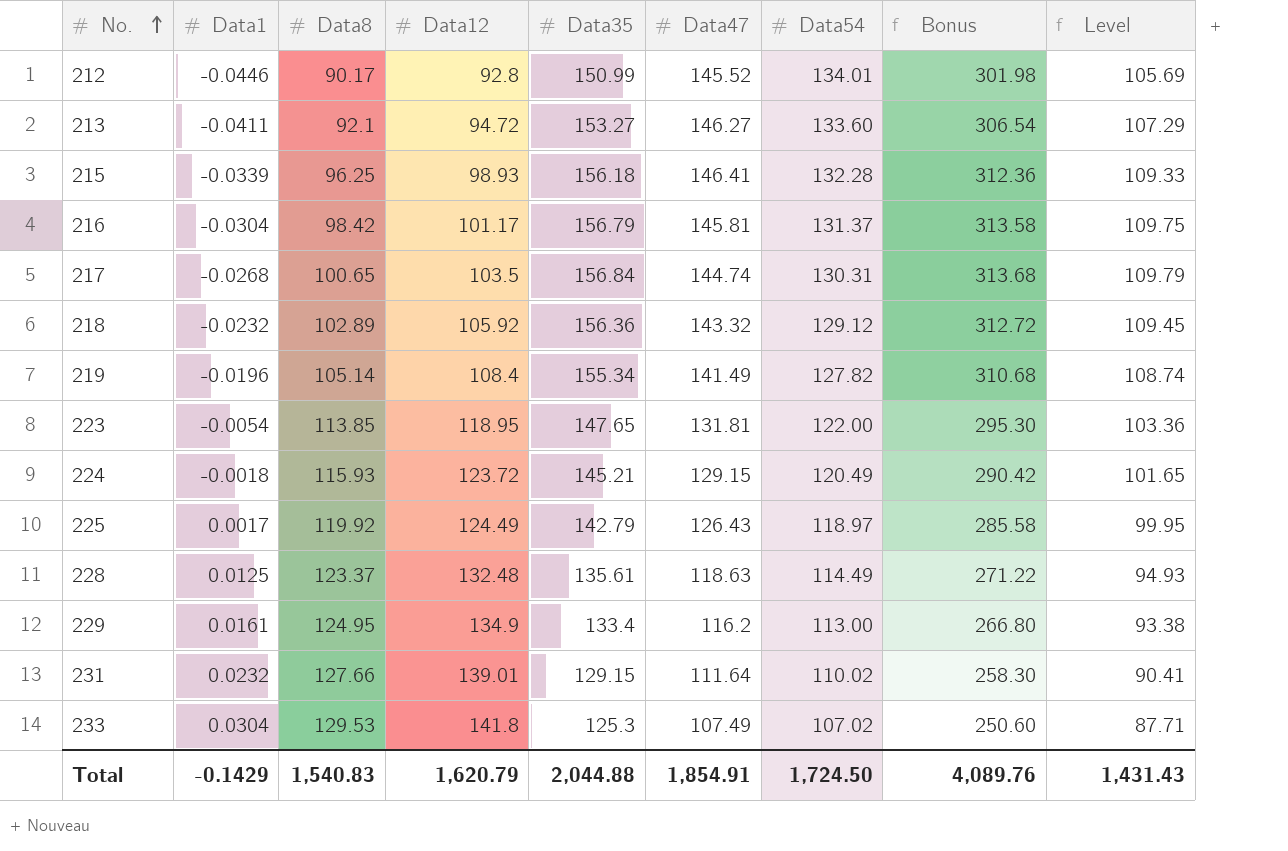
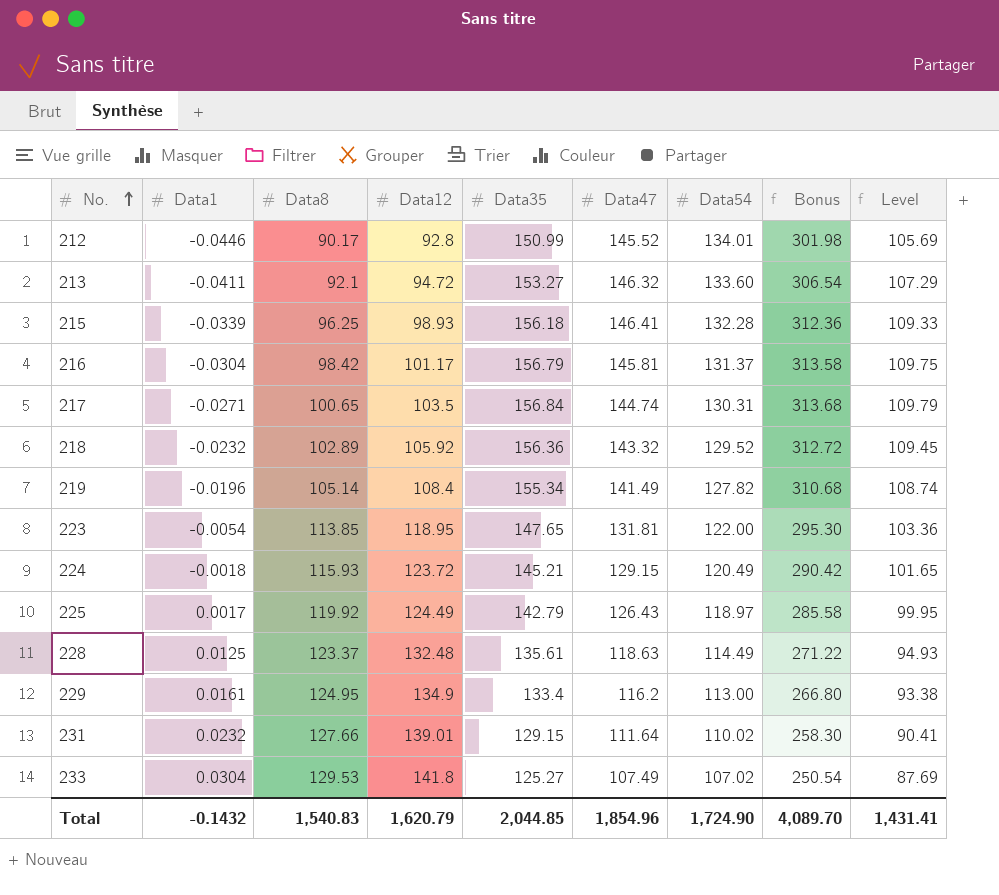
213 | Data47: 146.27 -> 146.32
217 | Data1: -0.0268 -> -0.0271
218 | Data54: 129.12 -> 129.52
233 | Data35: 125.3 -> 125.27
233 | Bonus: 250.60 -> 250.54
233 | Level: 87.71 -> 87.69
Total | Data1: -0.1429 -> -0.1432
Total | Data35: 2,044.88 -> 2,044.85
Total | Data47: 1,854.91 -> 1,854.96
Total | Data54: 1,724.50 -> 1,724.90
Total | Bonus: 4,089.76 -> 4,089.70
Total | Level: 1,431.43 -> 1,431.41

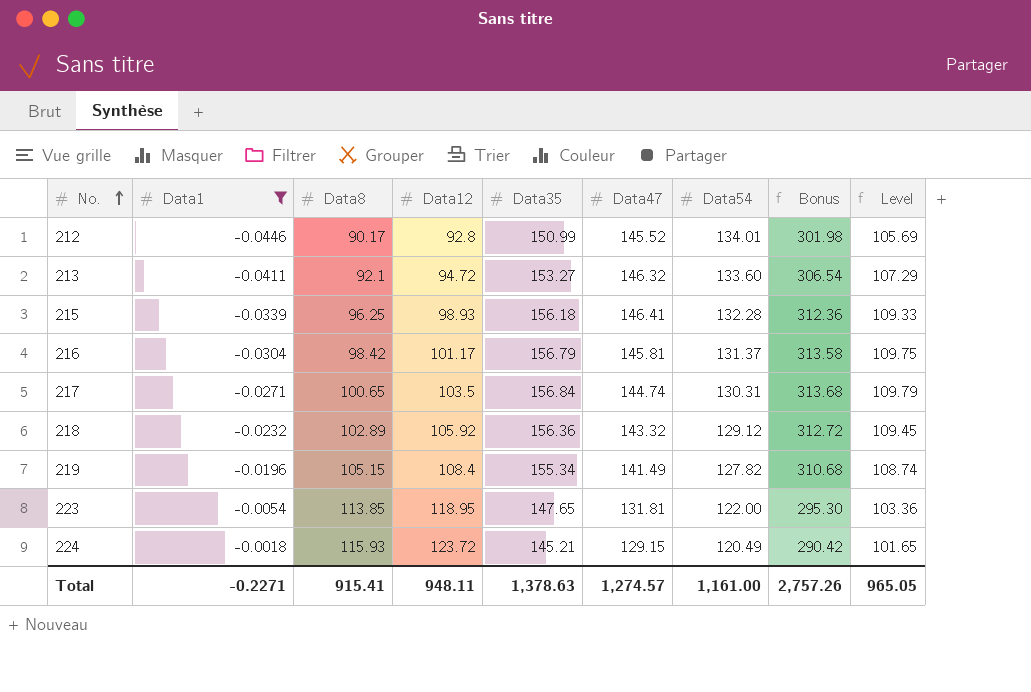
filter: none -> Data1 <= -0.0018
218 | Data54: 129.52 -> 129.12
219 | Data8: 105.14 -> 105.15
Total | Data1: -0.1432 -> -0.2271
Total | Data8: 1,540.83 -> 915.41
Total | Data12: 1,620.79 -> 948.11
Total | Data35: 2,044.85 -> 1,378.63
Total | Data47: 1,854.96 -> 1,274.57
Total | Data54: 1,724.90 -> 1,161.00
Total | Bonus: 4,089.70 -> 2,757.26
Total | Level: 1,431.41 -> 965.05

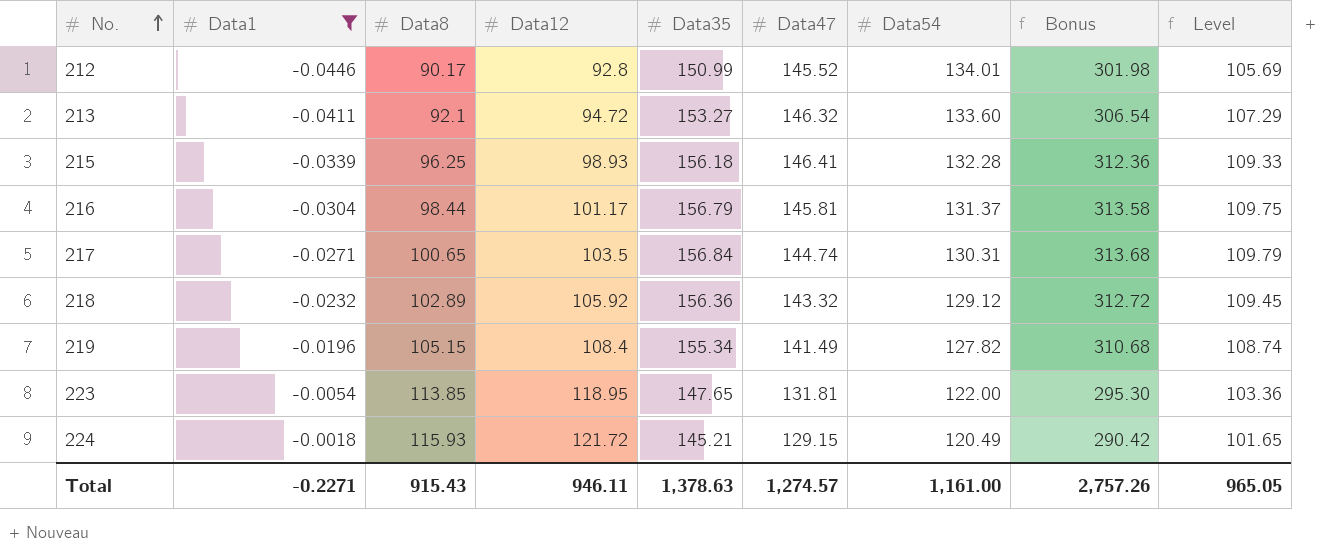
216 | Data8: 98.42 -> 98.44
224 | Data12: 123.72 -> 121.72
Total | Data8: 915.41 -> 915.43
Total | Data12: 948.11 -> 946.11

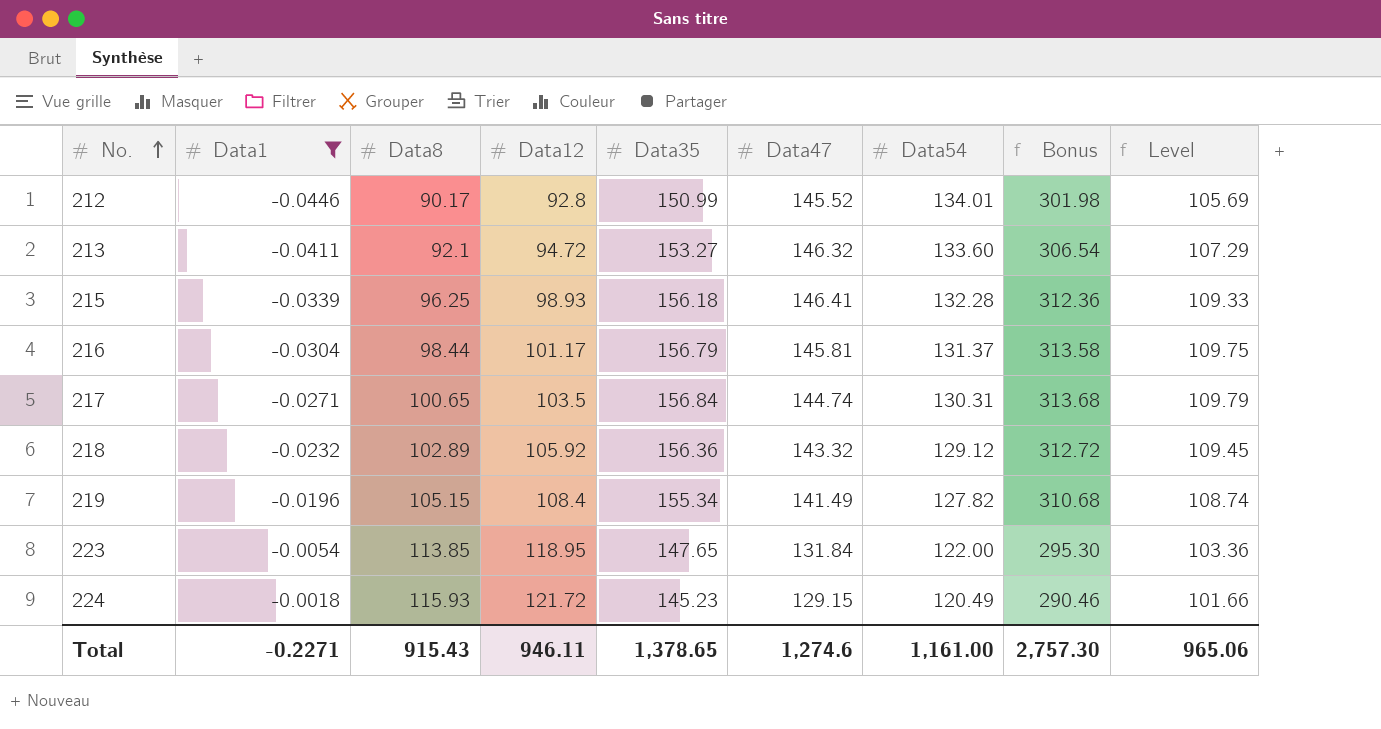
223 | Data47: 131.81 -> 131.84
224 | Data35: 145.21 -> 145.23
224 | Bonus: 290.42 -> 290.46
224 | Level: 101.65 -> 101.66
Total | Data35: 1,378.63 -> 1,378.65
Total | Data47: 1,274.57 -> 1,274.6
Total | Bonus: 2,757.26 -> 2,757.30
Total | Level: 965.05 -> 965.06

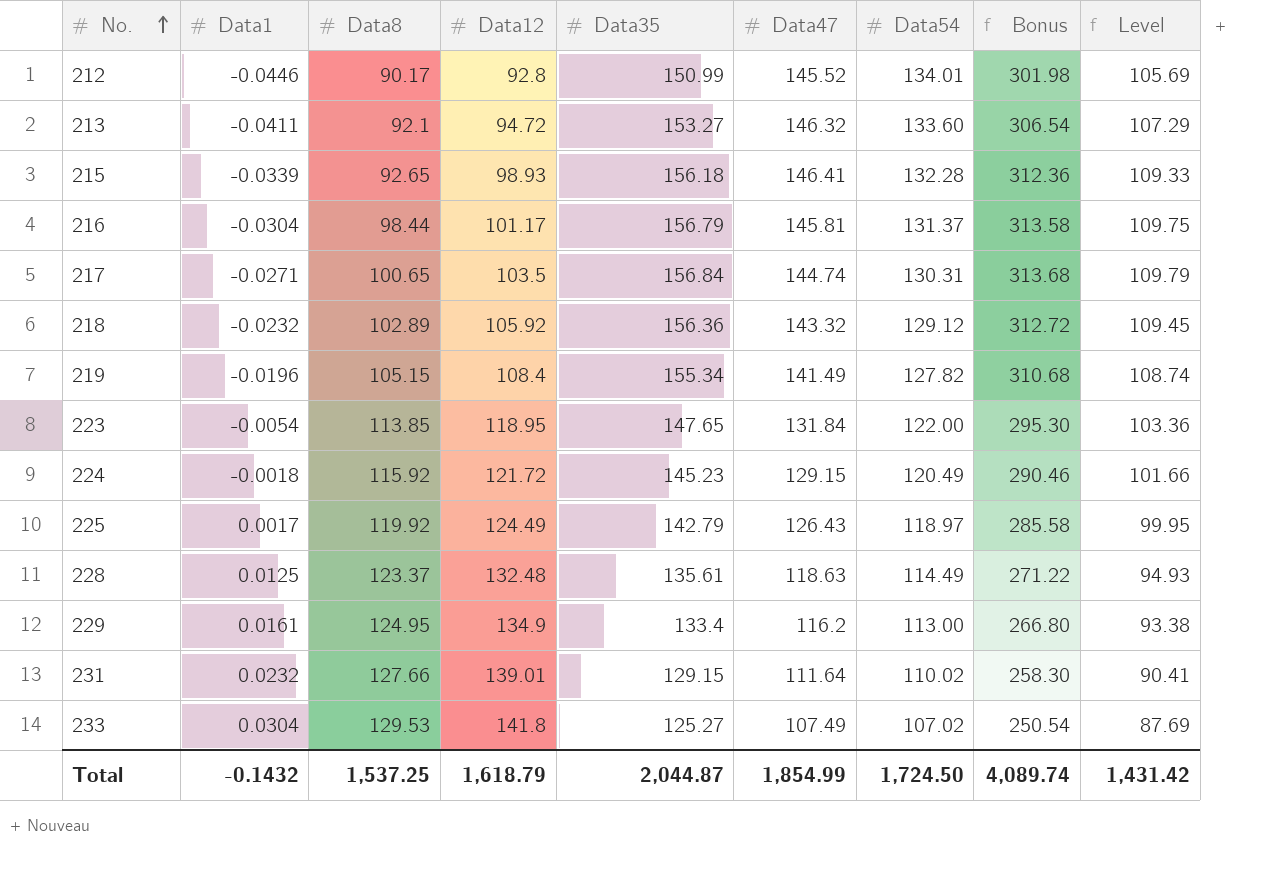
filter: Data1 <= -0.0018 -> none
215 | Data8: 96.25 -> 92.65
224 | Data8: 115.93 -> 115.92
Total | Data1: -0.2271 -> -0.1432
Total | Data8: 915.43 -> 1,537.25
Total | Data12: 946.11 -> 1,618.79
Total | Data35: 1,378.65 -> 2,044.87
Total | Data47: 1,274.6 -> 1,854.99
Total | Data54: 1,161.00 -> 1,724.50
Total | Bonus: 2,757.30 -> 4,089.74
Total | Level: 965.06 -> 1,431.42

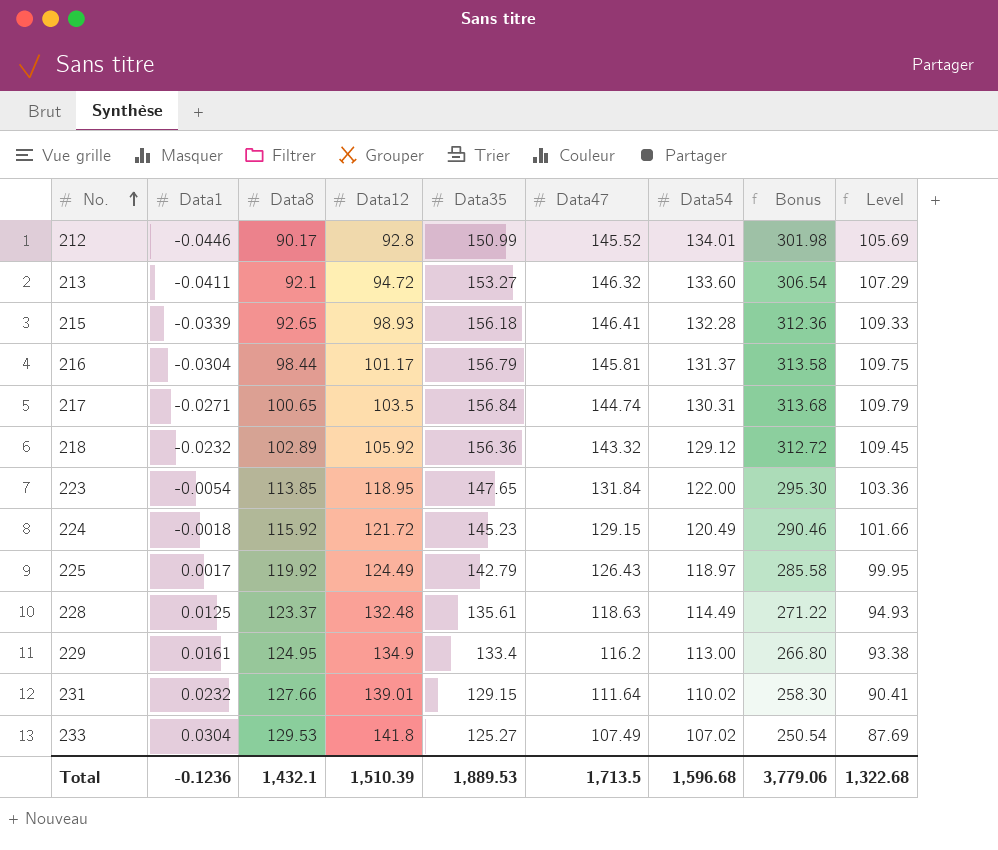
row 219: -0.0196 | 105.15 | 108.4 | 155.34 | 141.49 | 127.82 | 310.68 | 108.74 -> none
Total | Data1: -0.1432 -> -0.1236
Total | Data8: 1,537.25 -> 1,432.1
Total | Data12: 1,618.79 -> 1,510.39
Total | Data35: 2,044.87 -> 1,889.53
Total | Data47: 1,854.99 -> 1,713.5
Total | Data54: 1,724.50 -> 1,596.68
Total | Bonus: 4,089.74 -> 3,779.06
Total | Level: 1,431.42 -> 1,322.68

